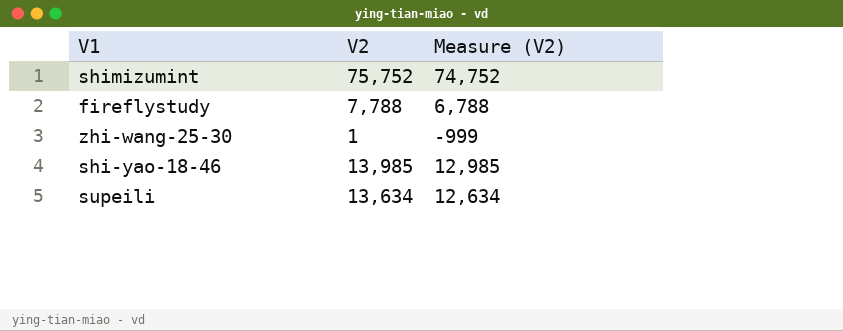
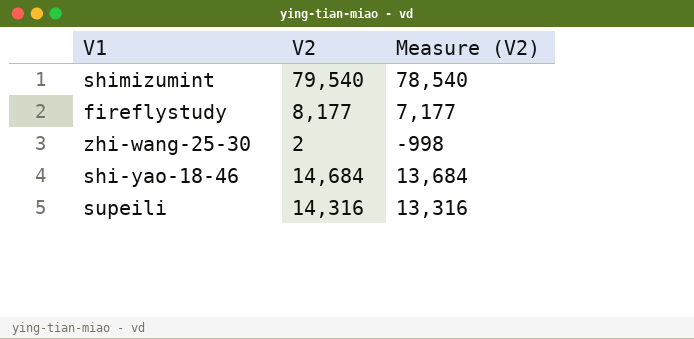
shimizumint | V2: 75,752 -> 79,540
shimizumint | Measure (V2): 74,752 -> 78,540
fireflystudy | V2: 7,788 -> 8,177
fireflystudy | Measure (V2): 6,788 -> 7,177
zhi-wang-25-30 | V2: 1 -> 2
zhi-wang-25-30 | Measure (V2): -999 -> -998
shi-yao-18-46 | V2: 13,985 -> 14,684
shi-yao-18-46 | Measure (V2): 12,985 -> 13,684
supeili | V2: 13,634 -> 14,316
supeili | Measure (V2): 12,634 -> 13,316

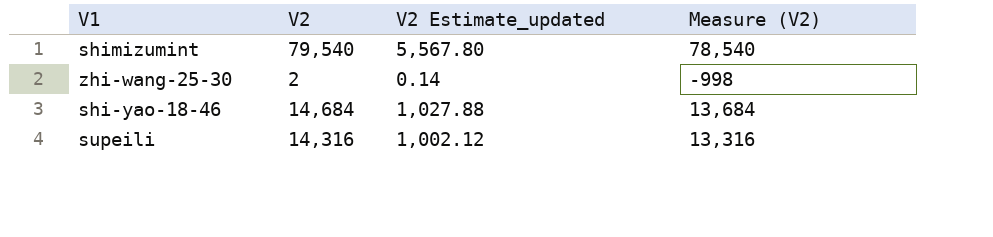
column V2 Estimate_updated | formula: none -> [V2] * 0.07
row fireflystudy: 8,177 | 7,177 -> none

